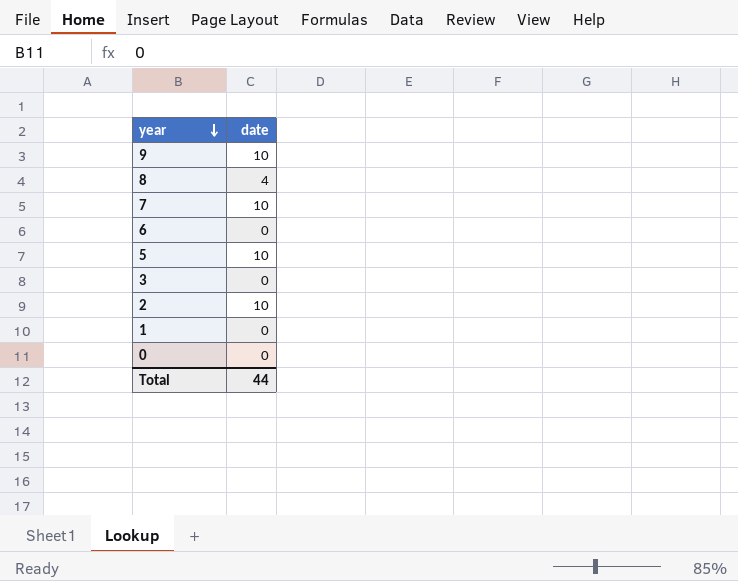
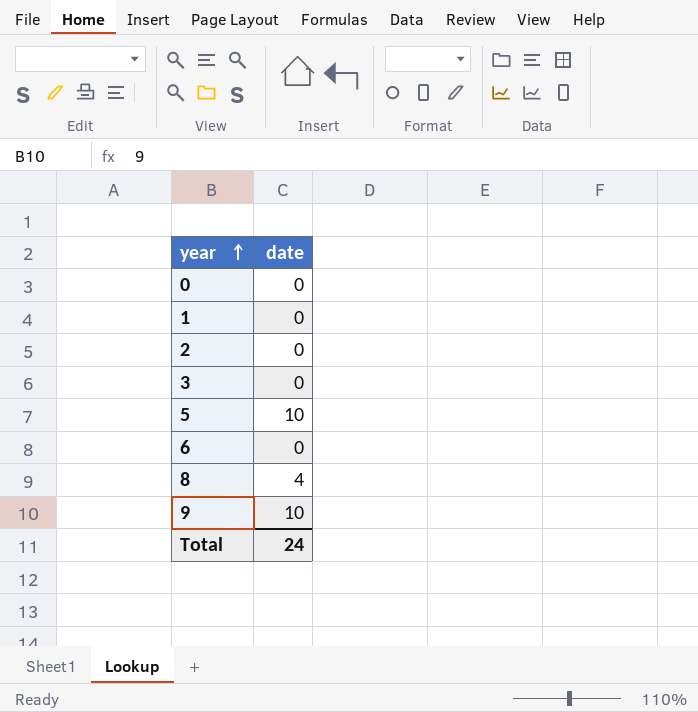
row order: year descending -> year ascending
row 7: 10 -> none
2 | date: 10 -> 0
Total | date: 44 -> 24

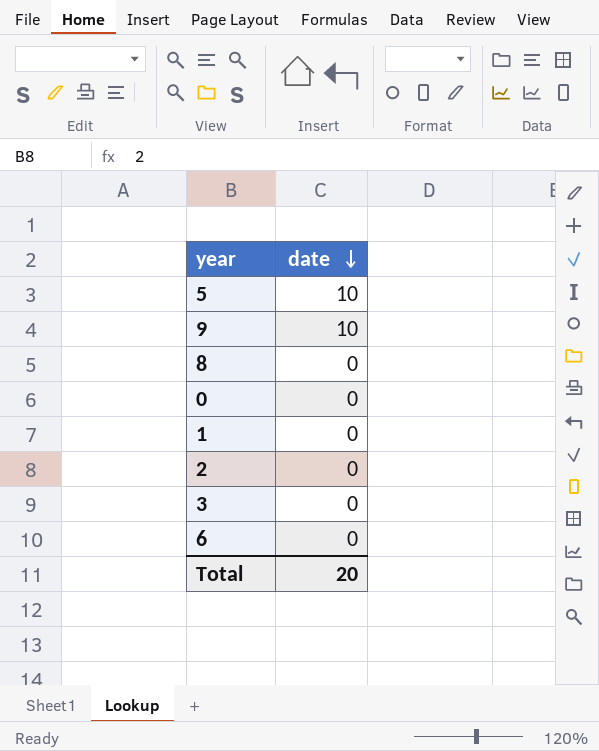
row order: year ascending -> date descending
8 | date: 4 -> 0
Total | date: 24 -> 20

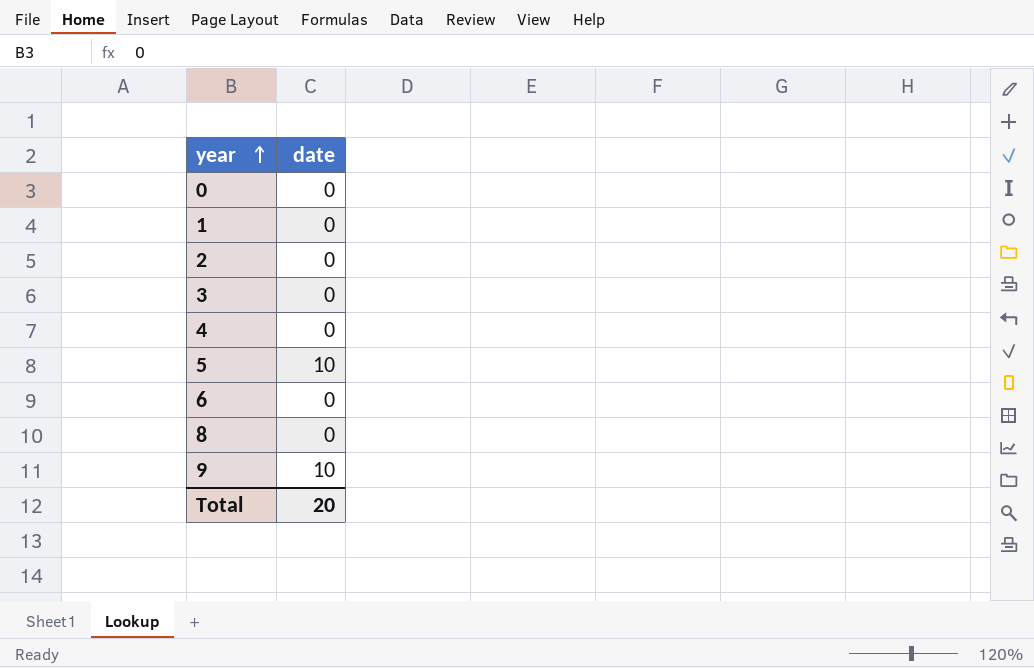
row order: date descending -> year ascending
row 4: none -> 0

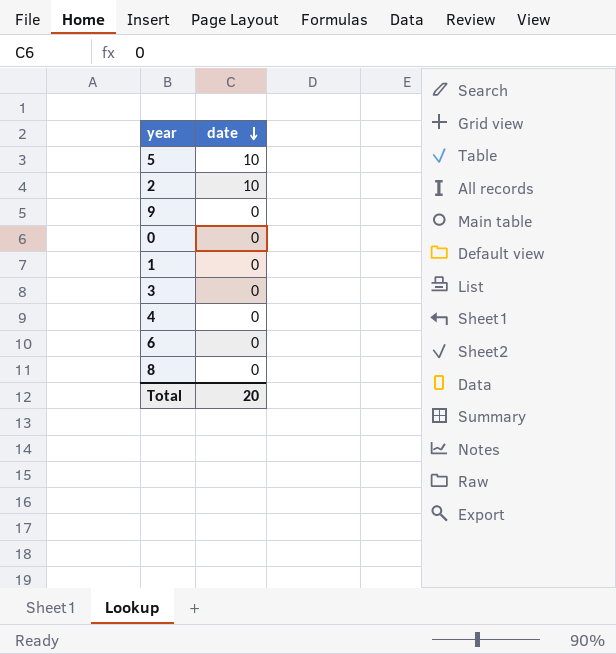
row order: year ascending -> date descending
2 | date: 0 -> 10
9 | date: 10 -> 0

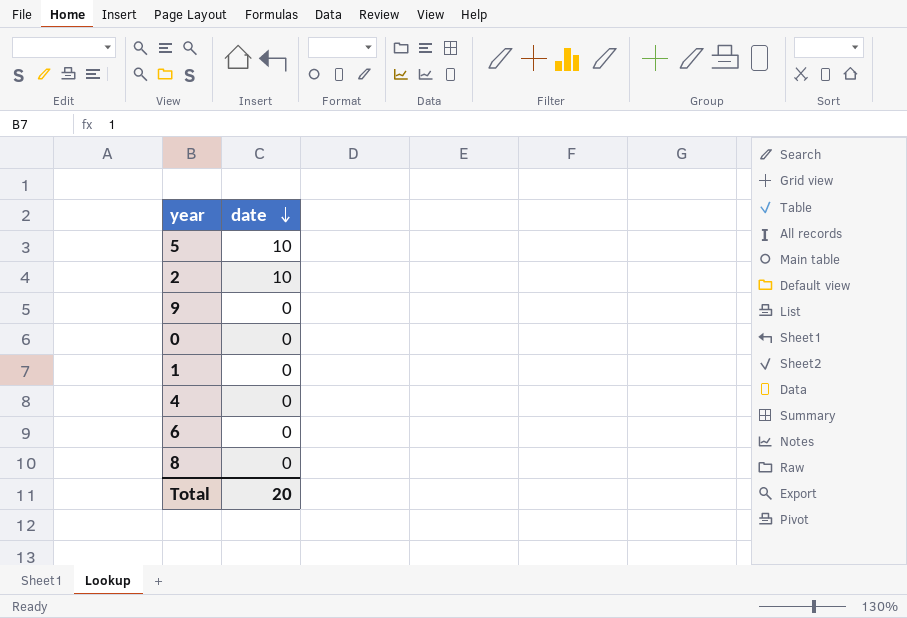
row 3: 0 -> none

